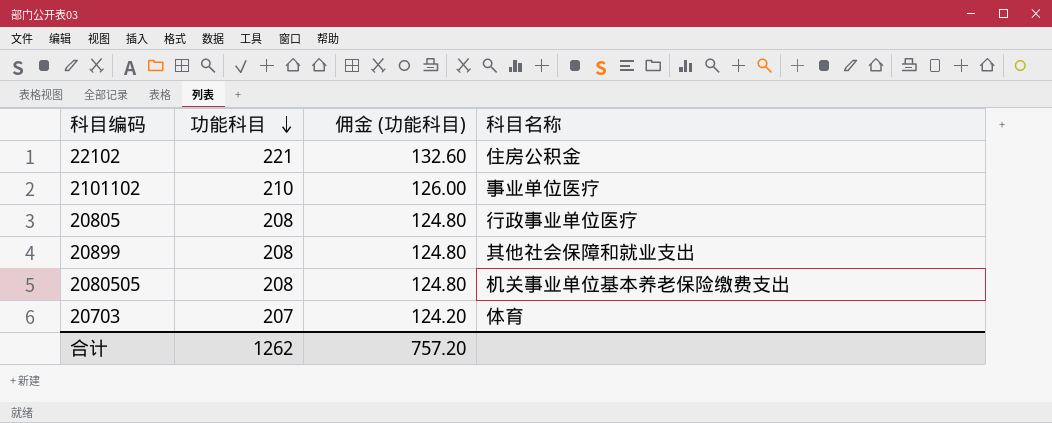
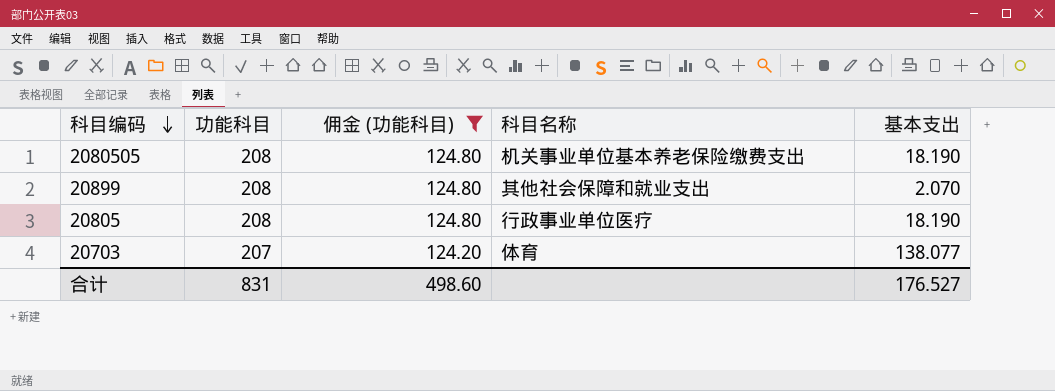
filter: none -> 佣金 (功能科目) <= 124.80
row order: 功能科目 descending -> 科目编码 descending
column 基本支出 | position: none -> 5
合计 | 功能科目: 1262 -> 831
合计 | 佣金 (功能科目): 757.20 -> 498.60

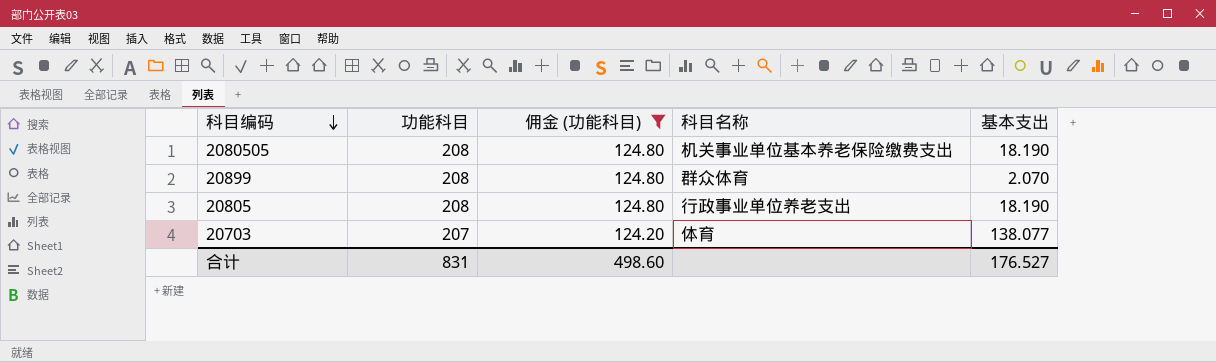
20899 | 科目名称: 其他社会保障和就业支出 -> 群众体育
20805 | 科目名称: 行政事业单位医疗 -> 行政事业单位养老支出

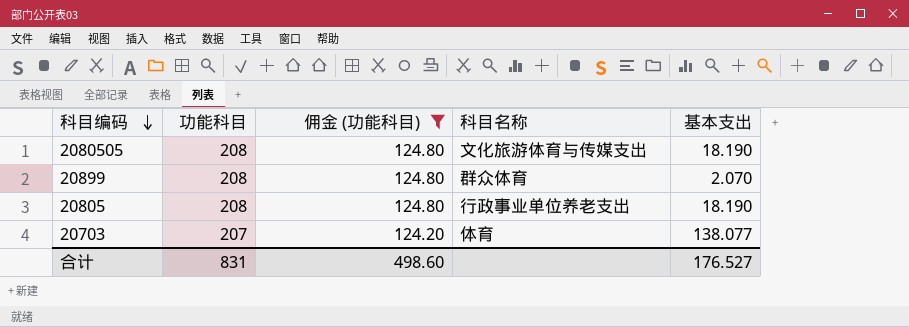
2080505 | 科目名称: 机关事业单位基本养老保险缴费支出 -> 文化旅游体育与传媒支出

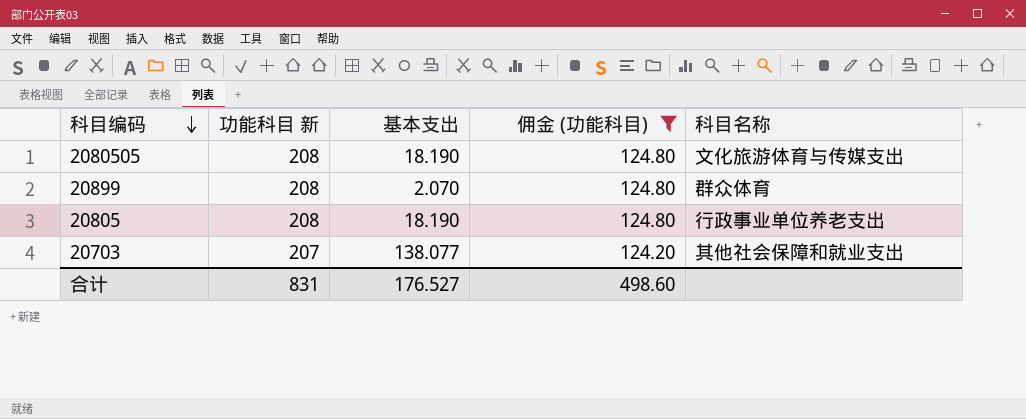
column name: 功能科目 -> 功能科目 新
column 基本支出 | position: 5 -> 3
20703 | 科目名称: 体育 -> 其他社会保障和就业支出

